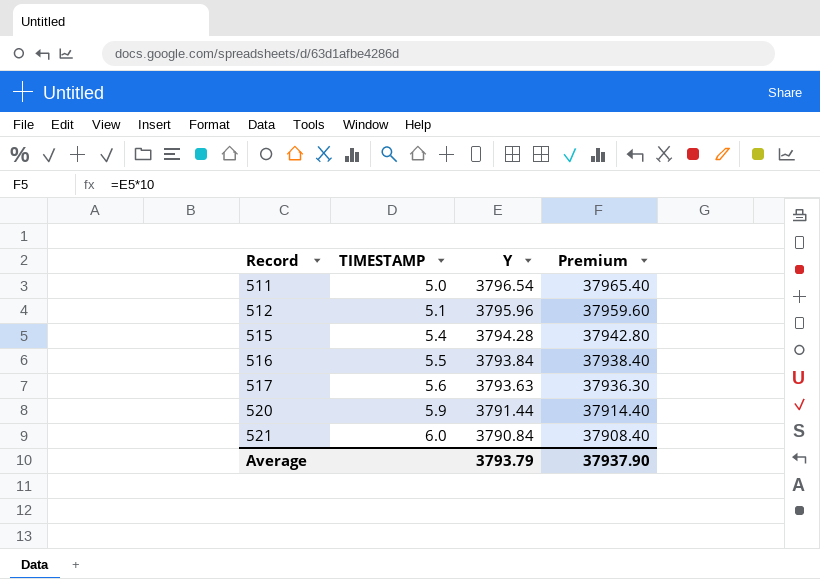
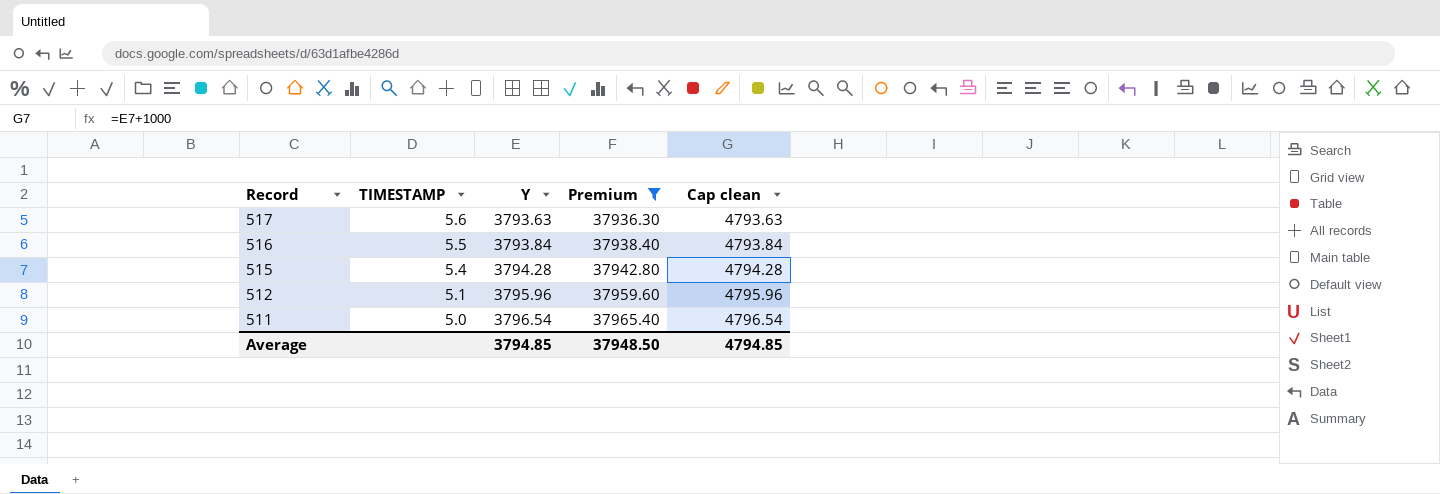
filter: none -> Premium >= 37936.30
row order: Record ascending -> Record descending
column Cap clean | formula: none -> [Y] + 1000
Average | Y: 3793.79 -> 3794.85
Average | Premium: 37937.90 -> 37948.50

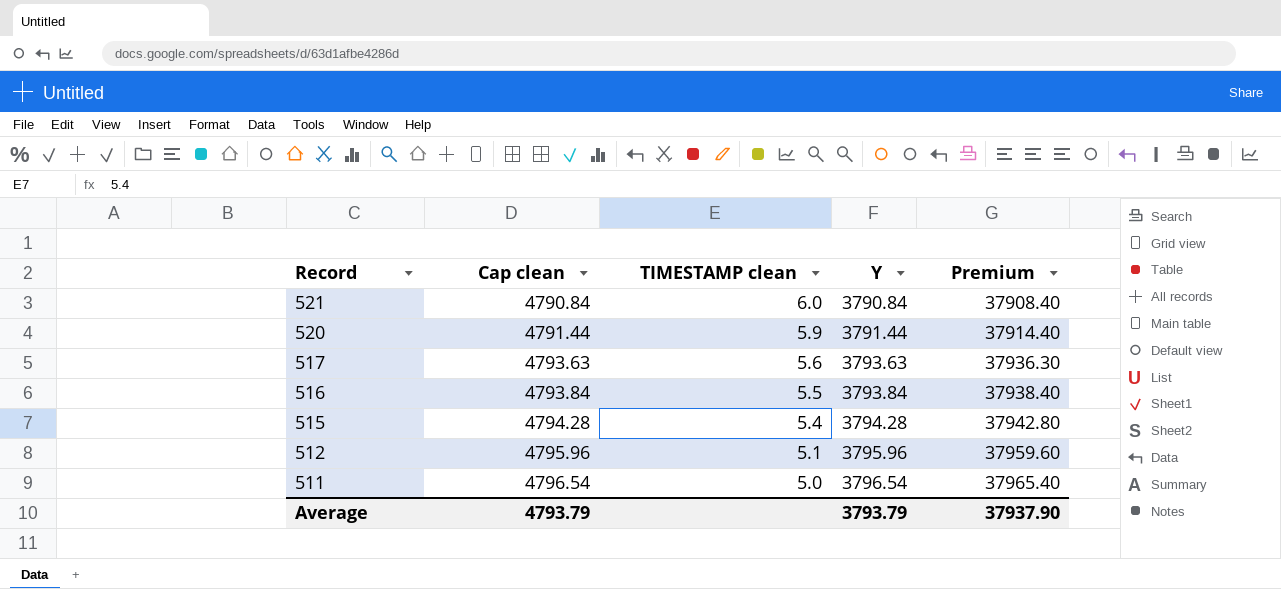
filter: Premium >= 37936.30 -> none
column Cap clean | position: 5 -> 2
column name: TIMESTAMP -> TIMESTAMP clean
Average | Cap clean: 4794.85 -> 4793.79
Average | Y: 3794.85 -> 3793.79
Average | Premium: 37948.50 -> 37937.90

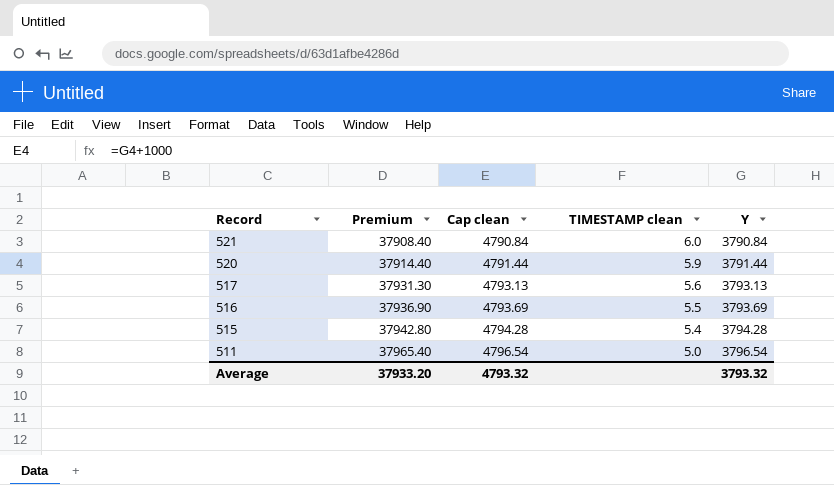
column Premium | position: 5 -> 2
row 512: 4795.96 | 5.1 | 3795.96 | 37959.60 -> none
517 | Premium: 37936.30 -> 37931.30
517 | Cap clean: 4793.63 -> 4793.13
517 | Y: 3793.63 -> 3793.13
516 | Premium: 37938.40 -> 37936.90
516 | Cap clean: 4793.84 -> 4793.69
516 | Y: 3793.84 -> 3793.69
Average | Premium: 37937.90 -> 37933.20
Average | Cap clean: 4793.79 -> 4793.32
Average | Y: 3793.79 -> 3793.32

